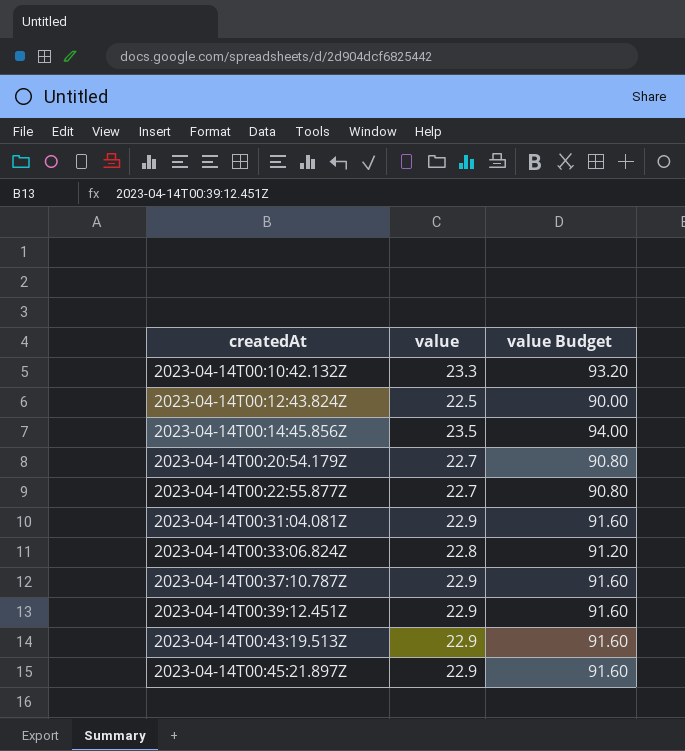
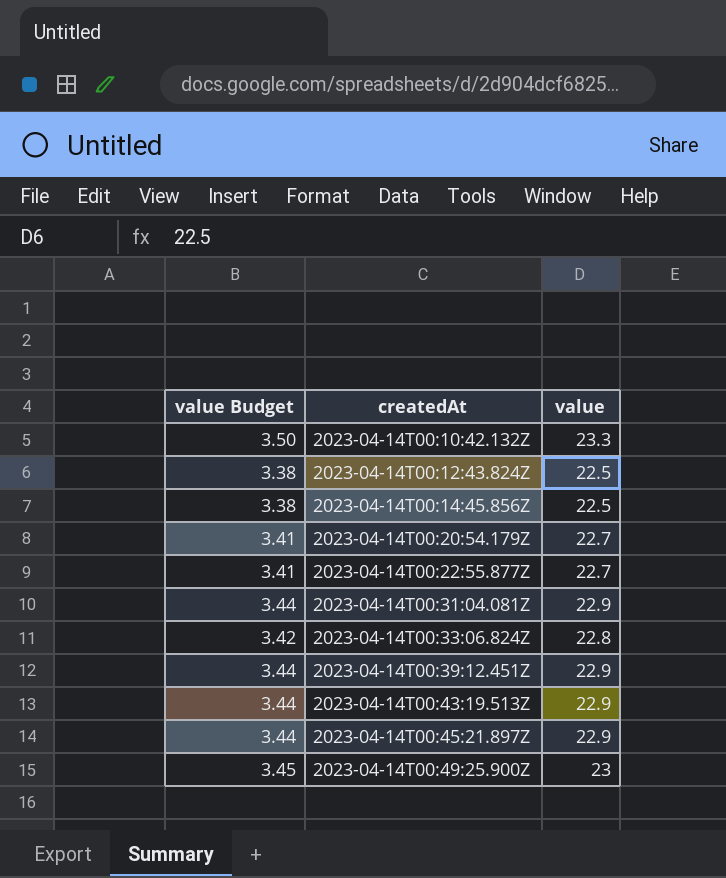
column value Budget | formula: [value] * 4 -> [value] * 0.15
column value Budget | position: 3 -> 1
row 2023-04-14T00:37:10.787Z: 22.9 | 91.60 -> none
2023-04-14T00:14:45.856Z | value: 23.5 -> 22.5
row 2023-04-14T00:49:25.900Z: none -> 3.45 | 23

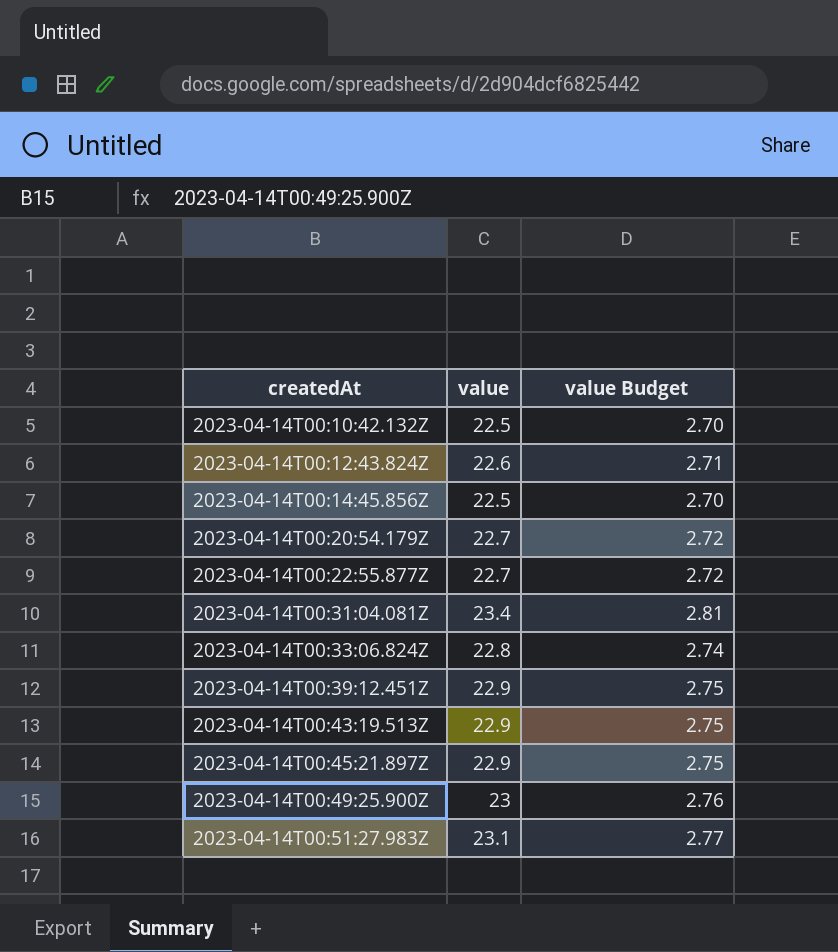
column value Budget | formula: [value] * 0.15 -> [value] * 0.12
column value Budget | position: 1 -> 3
2023-04-14T00:10:42.132Z | value: 23.3 -> 22.5
2023-04-14T00:12:43.824Z | value: 22.5 -> 22.6
2023-04-14T00:31:04.081Z | value: 22.9 -> 23.4
row 2023-04-14T00:51:27.983Z: none -> 23.1 | 2.77

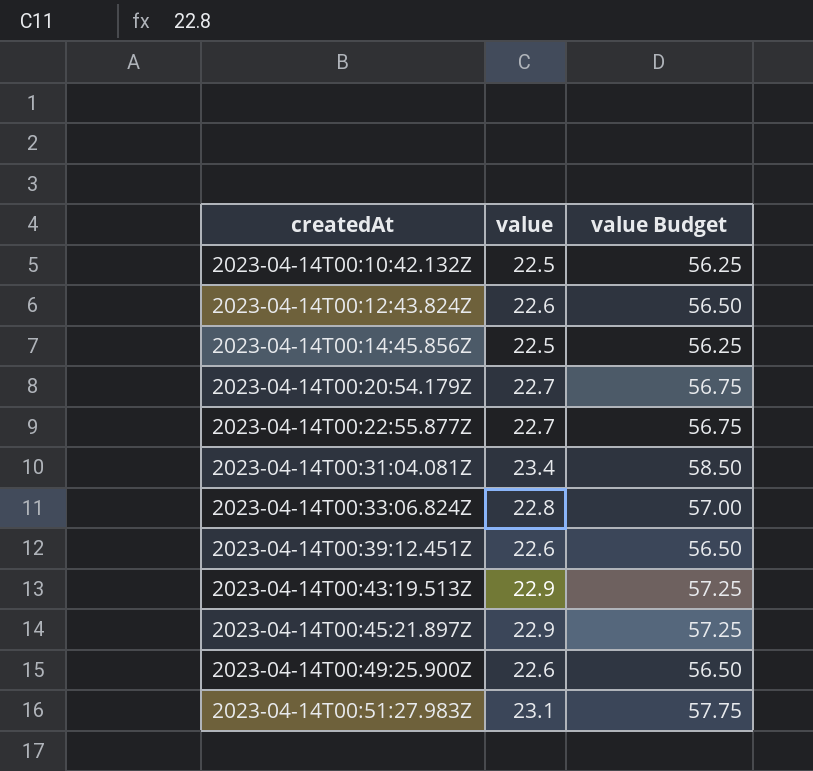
column value Budget | formula: [value] * 0.12 -> [value] * 2.5
2023-04-14T00:39:12.451Z | value: 22.9 -> 22.6
2023-04-14T00:49:25.900Z | value: 23 -> 22.6

